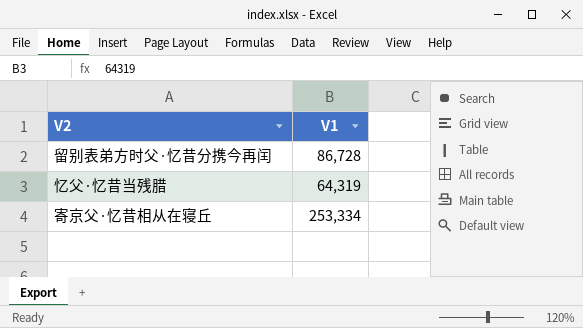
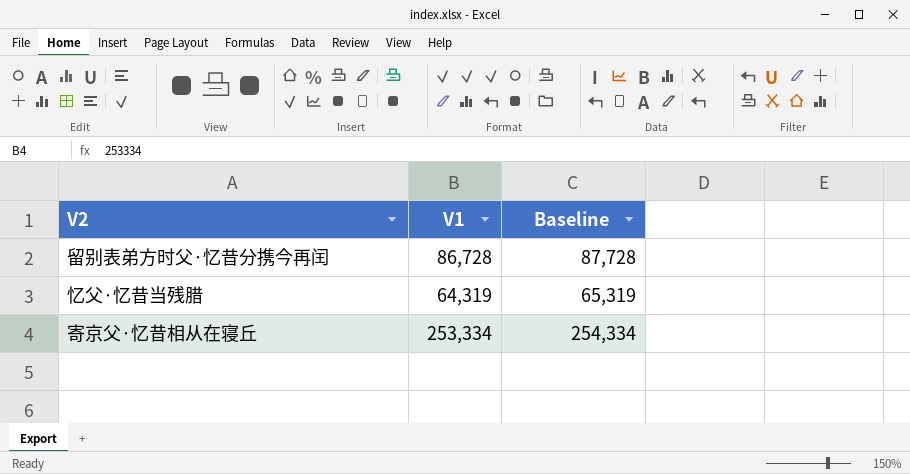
column Baseline | formula: none -> [V1] + 1000

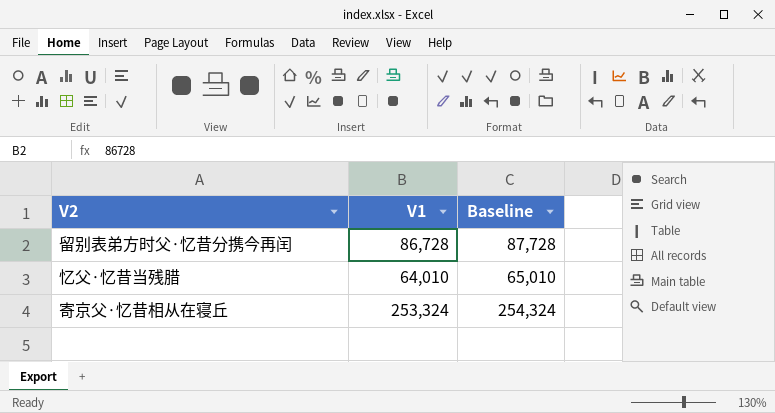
忆父·忆昔当残腊 | V1: 64,319 -> 64,010
忆父·忆昔当残腊 | Baseline: 65,319 -> 65,010
寄京父·忆昔相从在寝丘 | V1: 253,334 -> 253,324
寄京父·忆昔相从在寝丘 | Baseline: 254,334 -> 254,324

